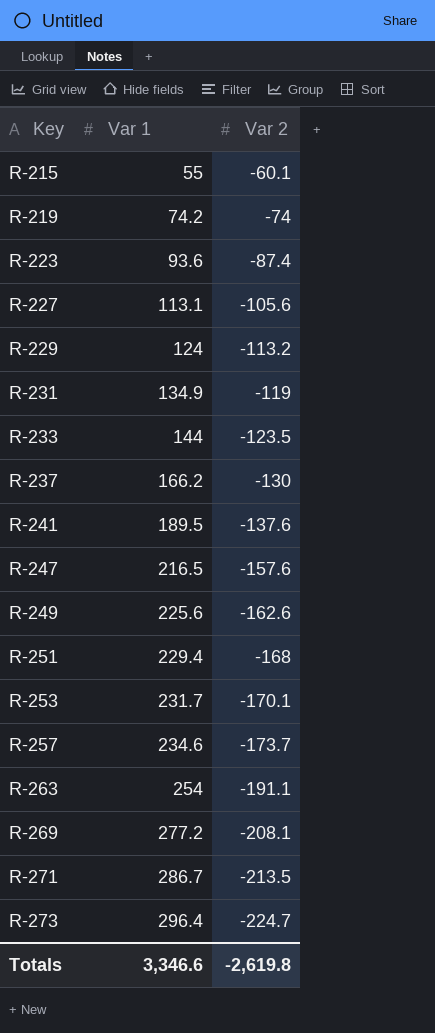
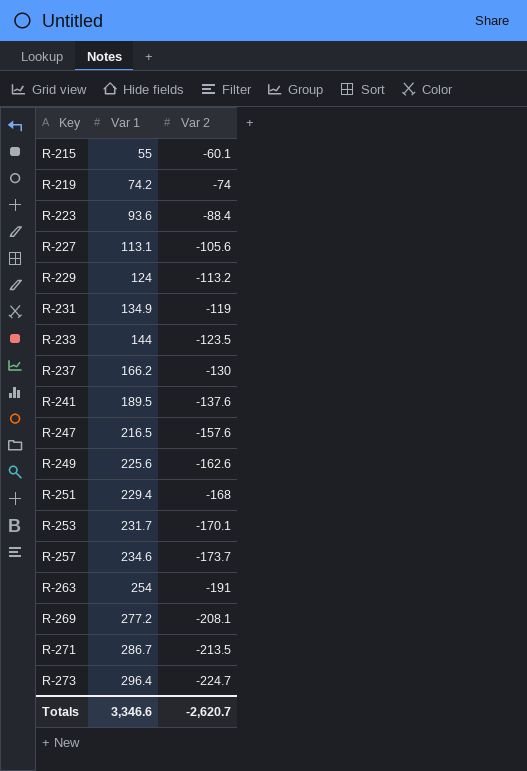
R-223 | Var 2: -87.4 -> -88.4
R-263 | Var 2: -191.1 -> -191
Totals | Var 2: -2,619.8 -> -2,620.7

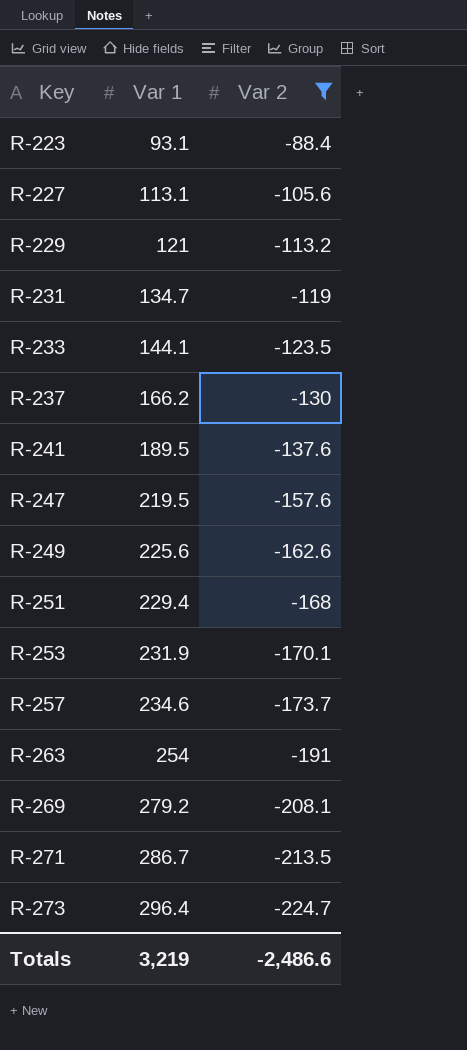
filter: none -> Var 2 <= -88.4
R-223 | Var 1: 93.6 -> 93.1
R-229 | Var 1: 124 -> 121
R-231 | Var 1: 134.9 -> 134.7
R-233 | Var 1: 144 -> 144.1
R-247 | Var 1: 216.5 -> 219.5
R-253 | Var 1: 231.7 -> 231.9
R-269 | Var 1: 277.2 -> 279.2
Totals | Var 1: 3,346.6 -> 3,219
Totals | Var 2: -2,620.7 -> -2,486.6

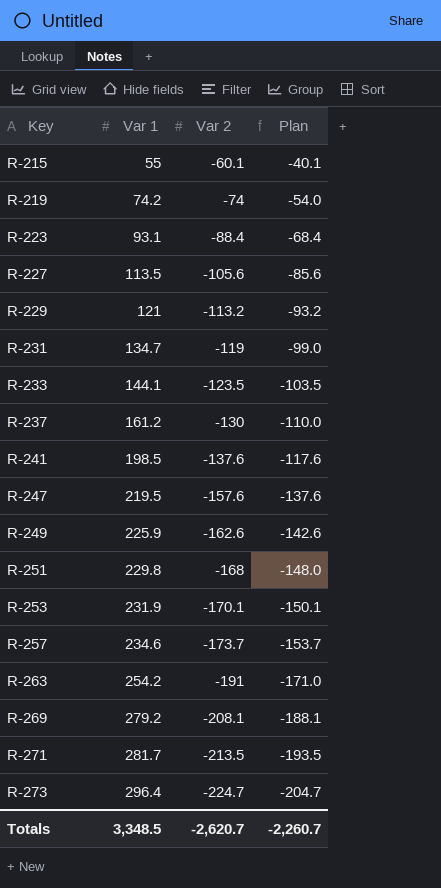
filter: Var 2 <= -88.4 -> none
column Plan | formula: none -> [Var 2] + 20
R-227 | Var 1: 113.1 -> 113.5
R-237 | Var 1: 166.2 -> 161.2
R-241 | Var 1: 189.5 -> 198.5
R-249 | Var 1: 225.6 -> 225.9
R-251 | Var 1: 229.4 -> 229.8
R-263 | Var 1: 254 -> 254.2
R-271 | Var 1: 286.7 -> 281.7
Totals | Var 1: 3,219 -> 3,348.5
Totals | Var 2: -2,486.6 -> -2,620.7

